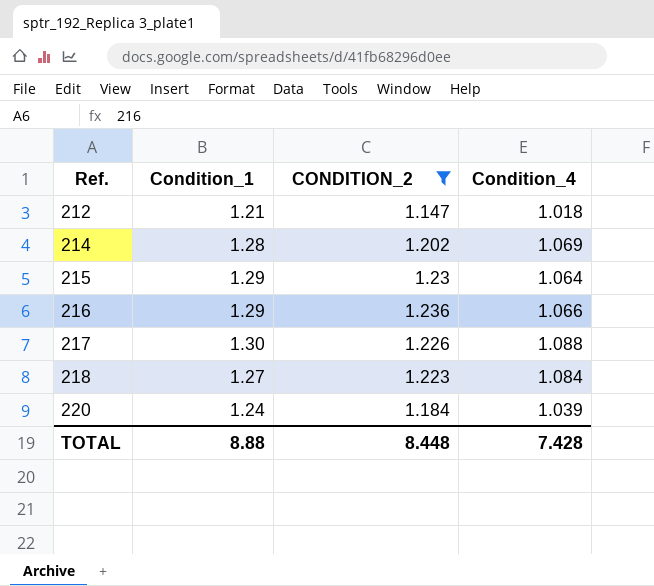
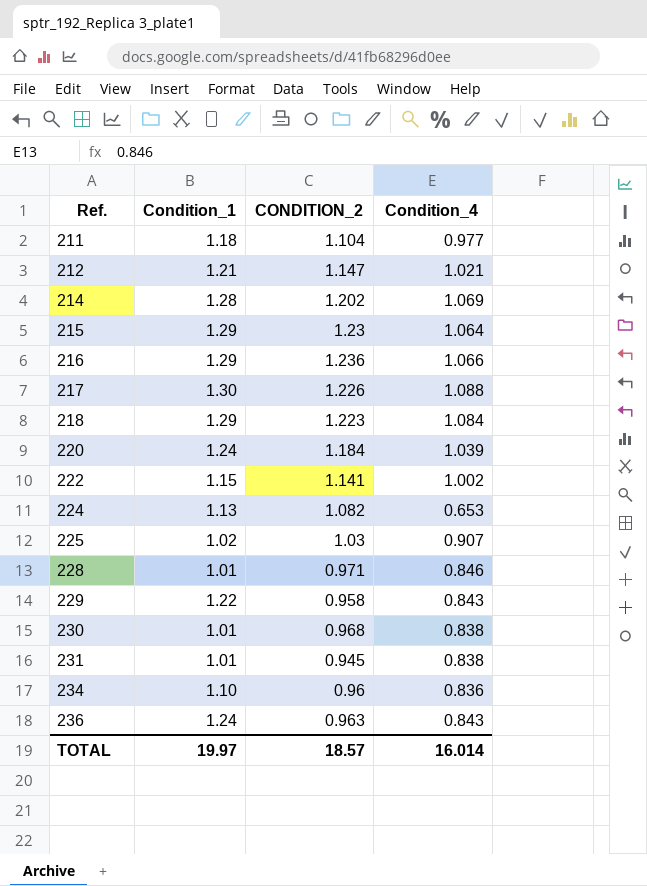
filter: CONDITION_2 >= 1.147 -> none
212 | Condition_4: 1.018 -> 1.021
218 | Condition_1: 1.27 -> 1.29
TOTAL | Condition_1: 8.88 -> 19.97
TOTAL | CONDITION_2: 8.448 -> 18.57
TOTAL | Condition_4: 7.428 -> 16.014

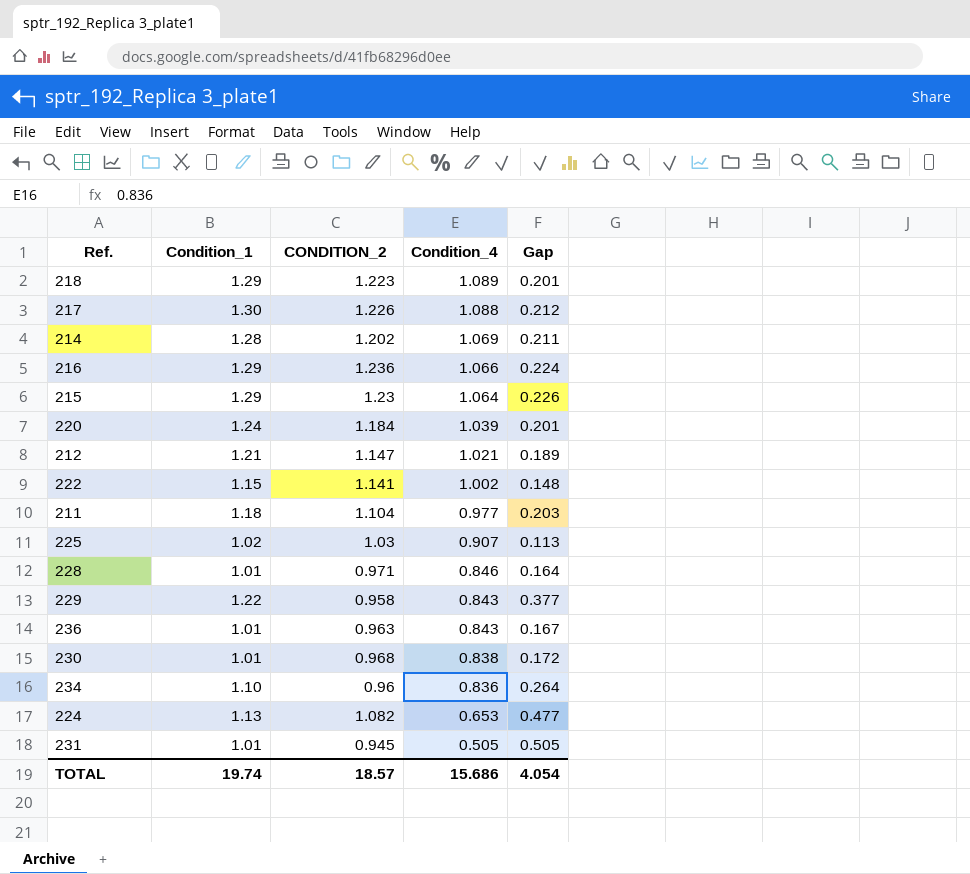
row order: Ref. ascending -> Condition_4 descending
column Gap | formula: none -> [Condition_1] - [Condition_4]
218 | Condition_4: 1.084 -> 1.089
236 | Condition_1: 1.24 -> 1.01
231 | Condition_4: 0.838 -> 0.505
TOTAL | Condition_1: 19.97 -> 19.74
TOTAL | Condition_4: 16.014 -> 15.686

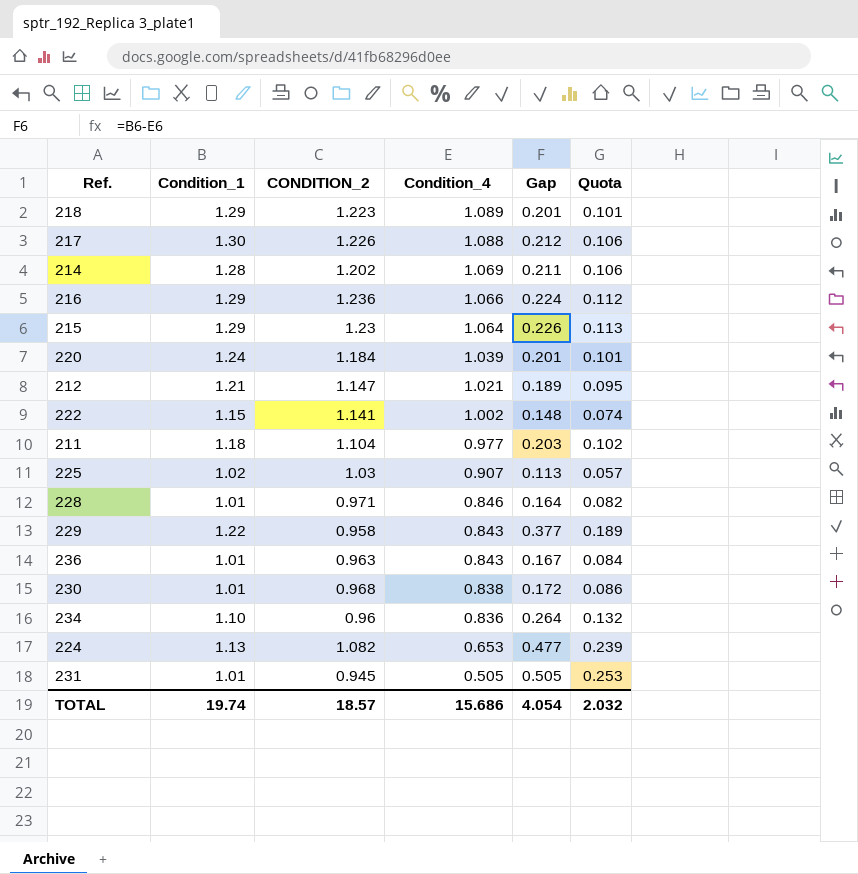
column Quota | formula: none -> [Gap] * 0.5

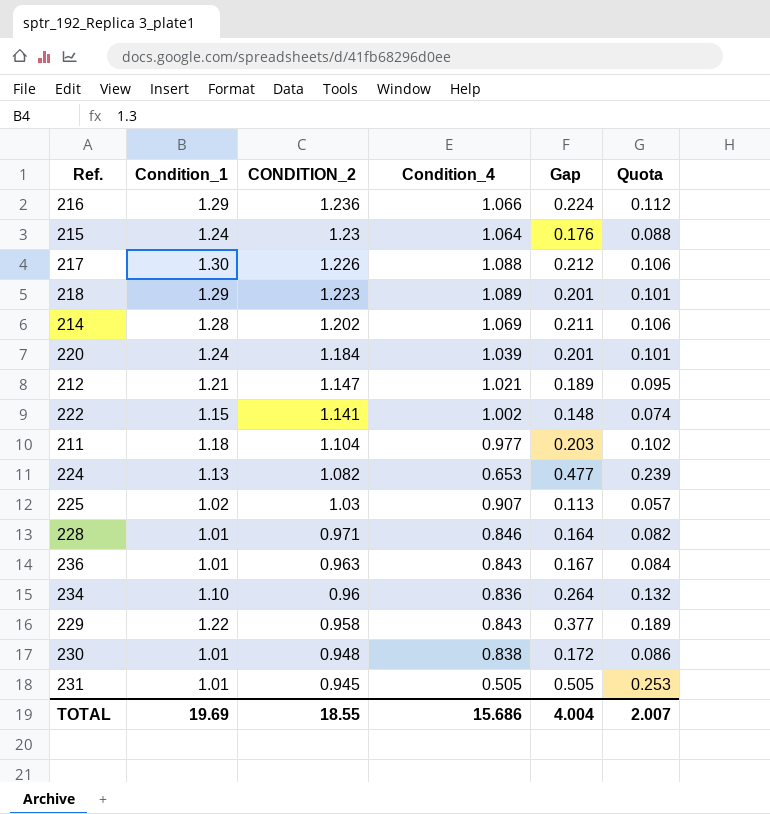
row order: Condition_4 descending -> CONDITION_2 descending
215 | Condition_1: 1.29 -> 1.24
215 | Gap: 0.226 -> 0.176
215 | Quota: 0.113 -> 0.088
230 | CONDITION_2: 0.968 -> 0.948
TOTAL | Condition_1: 19.74 -> 19.69
TOTAL | CONDITION_2: 18.57 -> 18.55
TOTAL | Gap: 4.054 -> 4.004
TOTAL | Quota: 2.032 -> 2.007

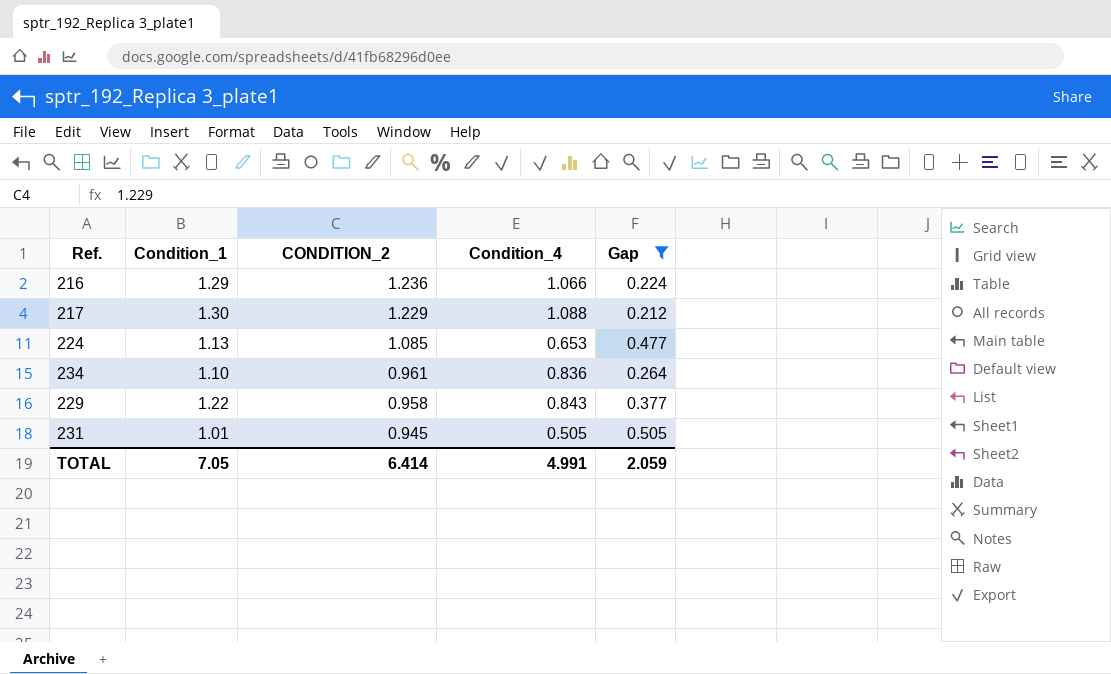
filter: none -> Gap >= 0.212
column Quota | formula: [Gap] * 0.5 -> none
217 | CONDITION_2: 1.226 -> 1.229
224 | CONDITION_2: 1.082 -> 1.085
234 | CONDITION_2: 0.96 -> 0.961
TOTAL | Condition_1: 19.69 -> 7.05
TOTAL | CONDITION_2: 18.55 -> 6.414
TOTAL | Condition_4: 15.686 -> 4.991
TOTAL | Gap: 4.004 -> 2.059

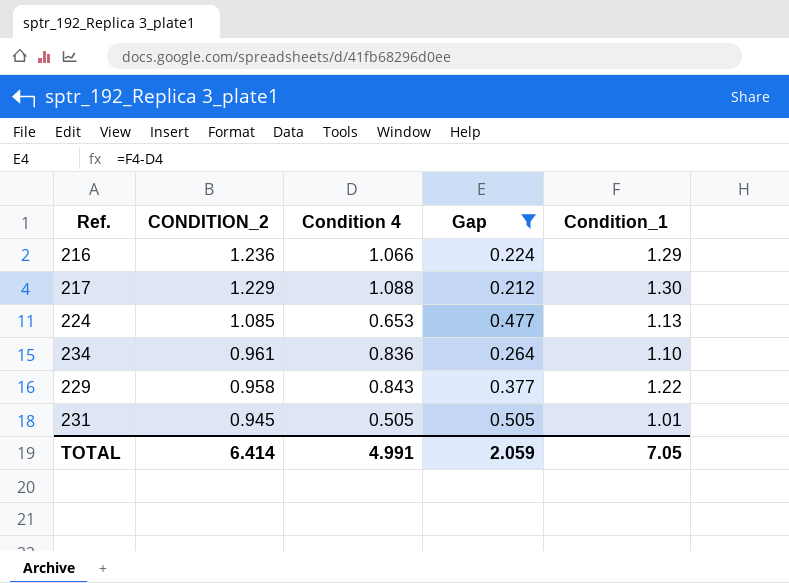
column name: Condition_4 -> Condition 4
column Condition_1 | position: 2 -> 5

